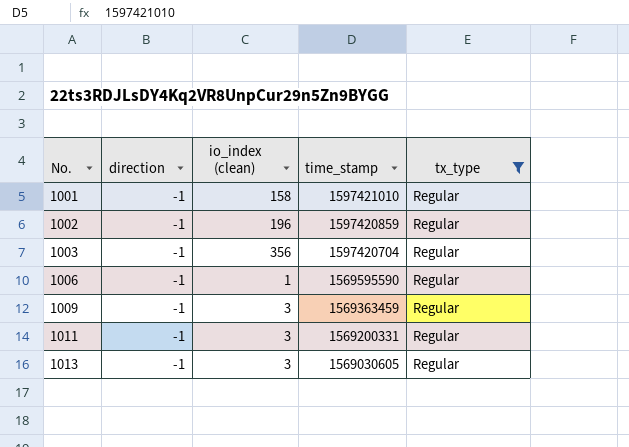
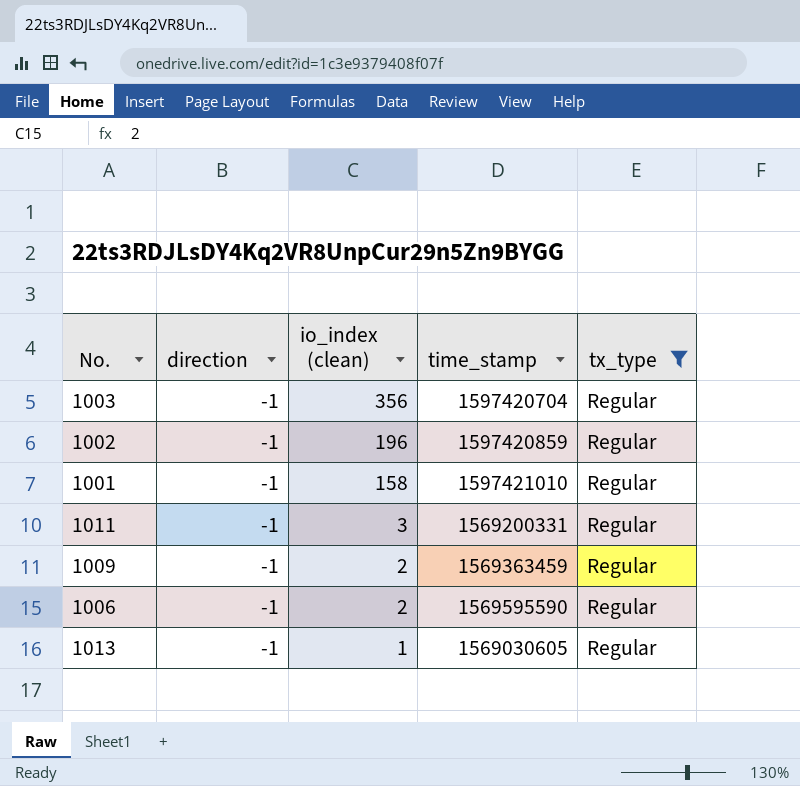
row order: No. ascending -> io_index (clean) descending
1009 | io_index (clean): 3 -> 2
1006 | io_index (clean): 1 -> 2
1013 | io_index (clean): 3 -> 1

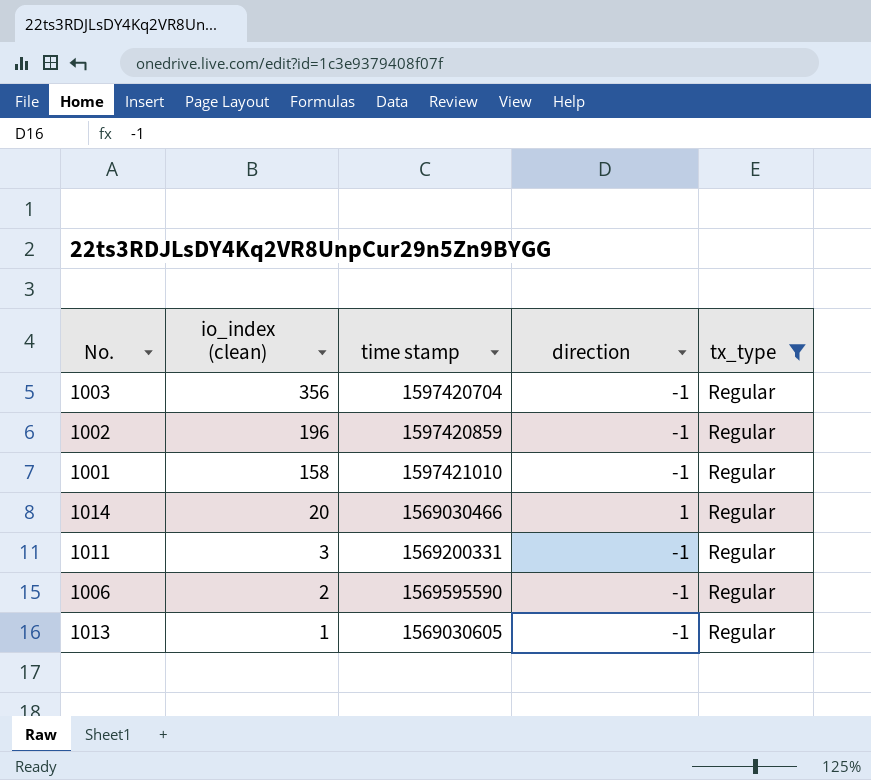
column name: time_stamp -> time stamp
column direction | position: 2 -> 4
row 1009: -1 | 2 | 1569363459 | Regular -> none
row 1014: none -> 20 | 1569030466 | 1 | Regular

